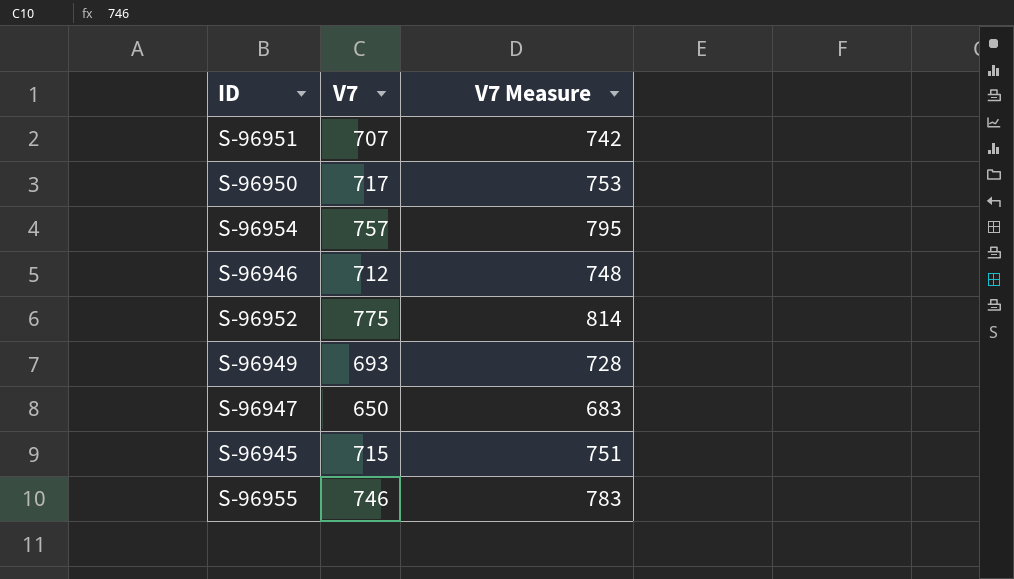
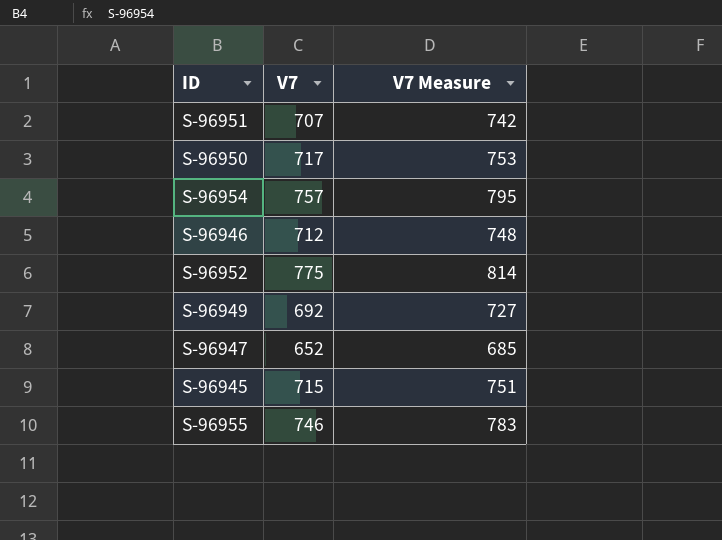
S-96949 | V7: 693 -> 692
S-96949 | V7 Measure: 728 -> 727
S-96947 | V7: 650 -> 652
S-96947 | V7 Measure: 683 -> 685

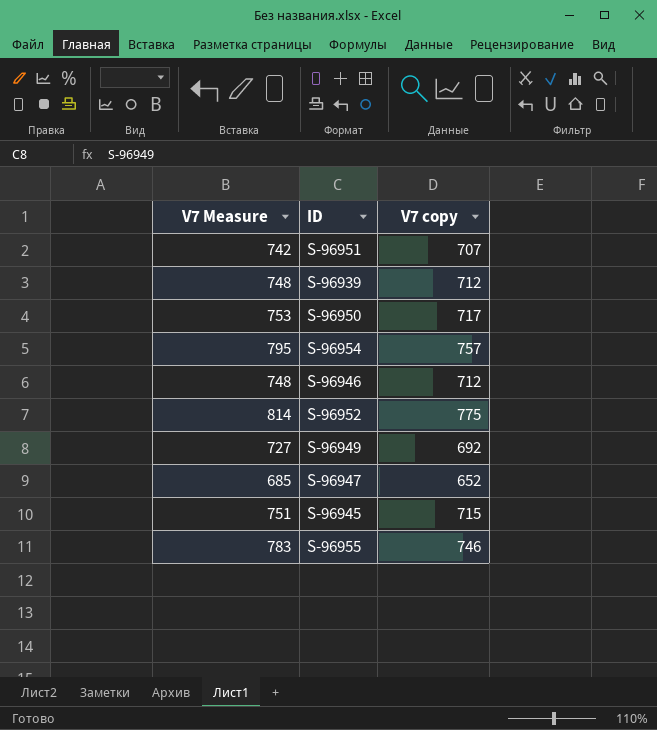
column V7 Measure | position: 3 -> 1
column name: V7 -> V7 copy
row S-96939: none -> 748 | 712

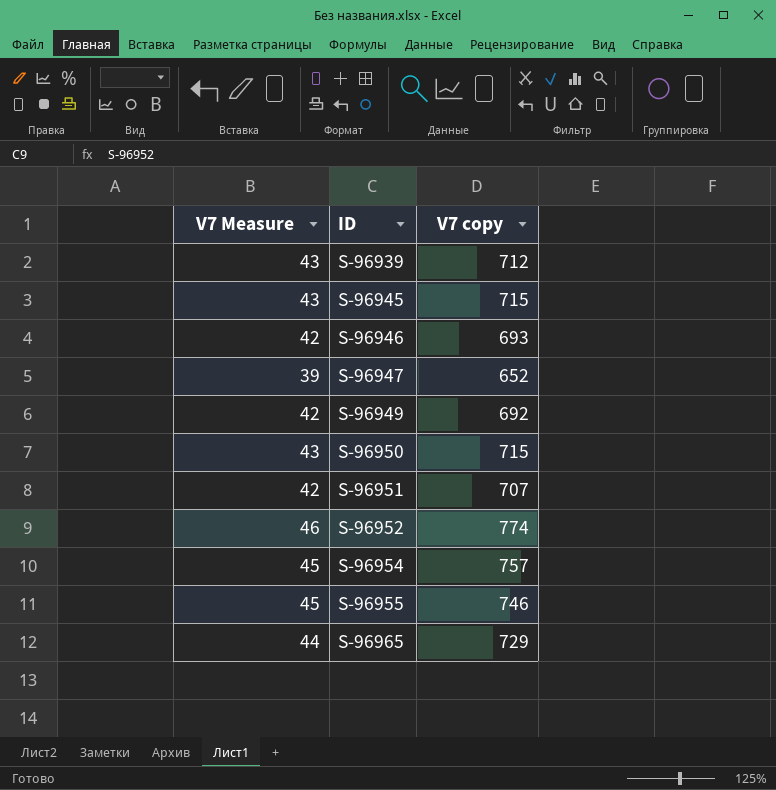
row order: none -> ID ascending
column V7 Measure | formula: [V7 copy] * 1.05 -> [V7 copy] * 0.06
S-96946 | V7 copy: 712 -> 693
S-96950 | V7 copy: 717 -> 715
S-96952 | V7 copy: 775 -> 774
row S-96965: none -> 44 | 729

